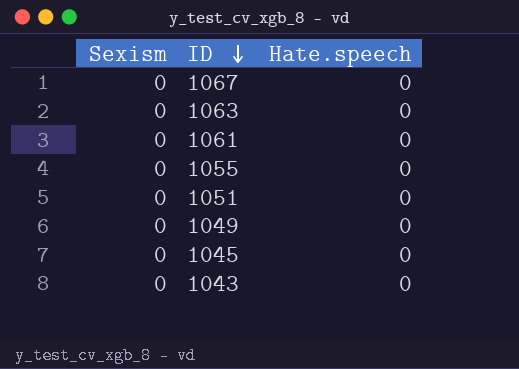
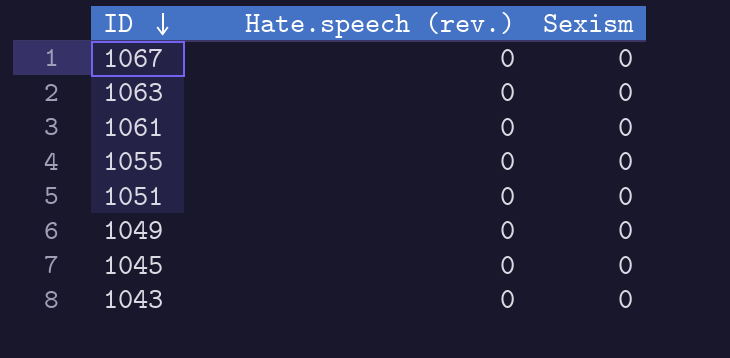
column name: Hate.speech -> Hate.speech (rev.)
column Sexism | position: 1 -> 3

